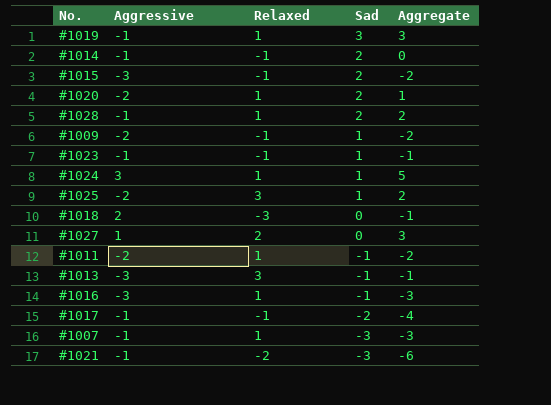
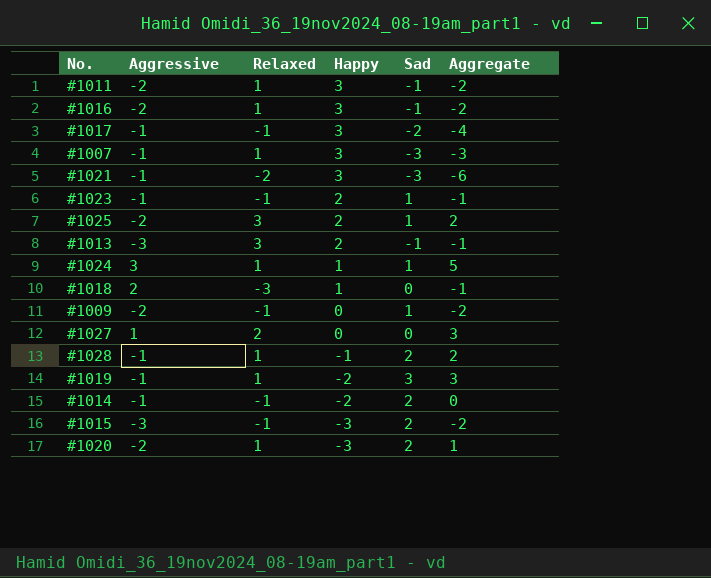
row order: Sad descending -> Happy descending
column Happy | position: none -> 4
#1016 | Aggressive: -3 -> -2
#1016 | Aggregate: -3 -> -2

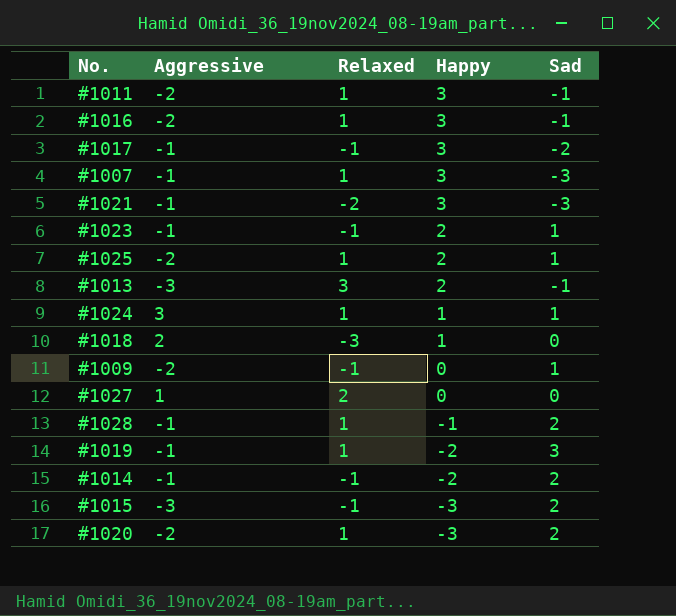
column Aggregate | formula: [Aggressive] + [Relaxed] + [Sad] -> none
#1025 | Relaxed: 3 -> 1

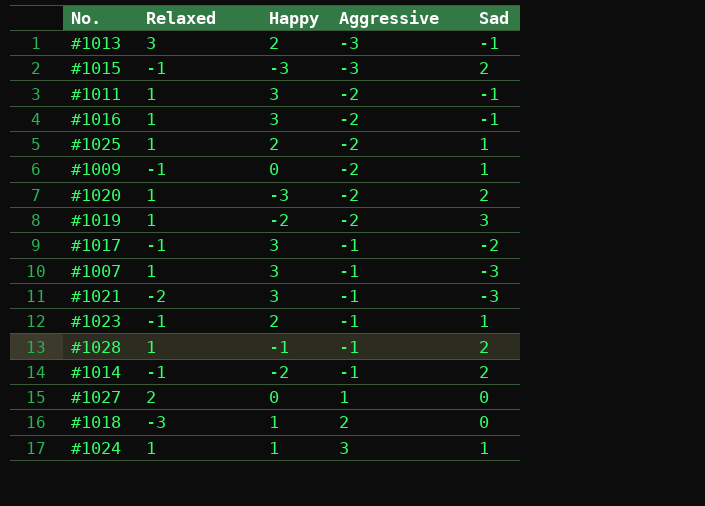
row order: Happy descending -> Aggressive ascending
column Aggressive | position: 2 -> 4
#1019 | Aggressive: -1 -> -2

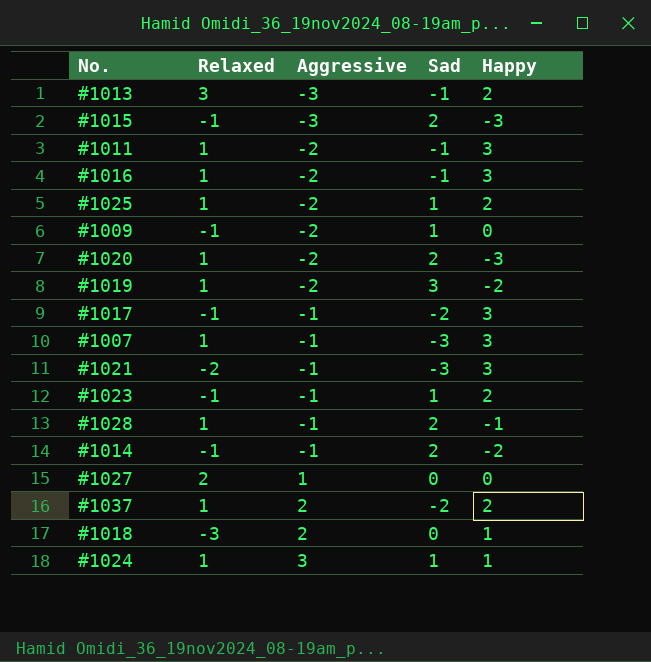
column Happy | position: 3 -> 5
row #1037: none -> 1 | 2 | -2 | 2

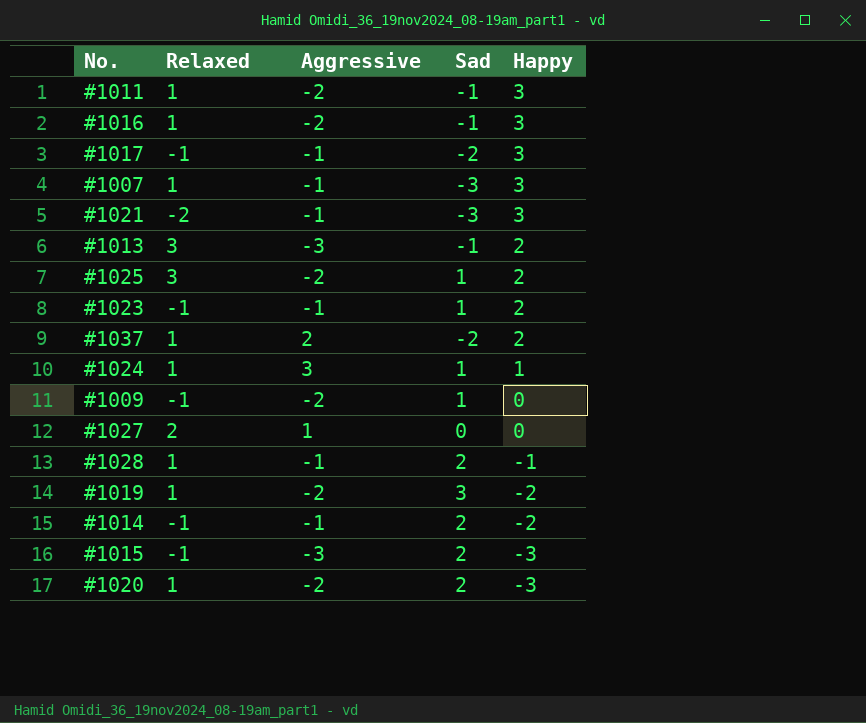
row order: Aggressive ascending -> Happy descending
row #1018: -3 | 2 | 0 | 1 -> none
#1025 | Relaxed: 1 -> 3

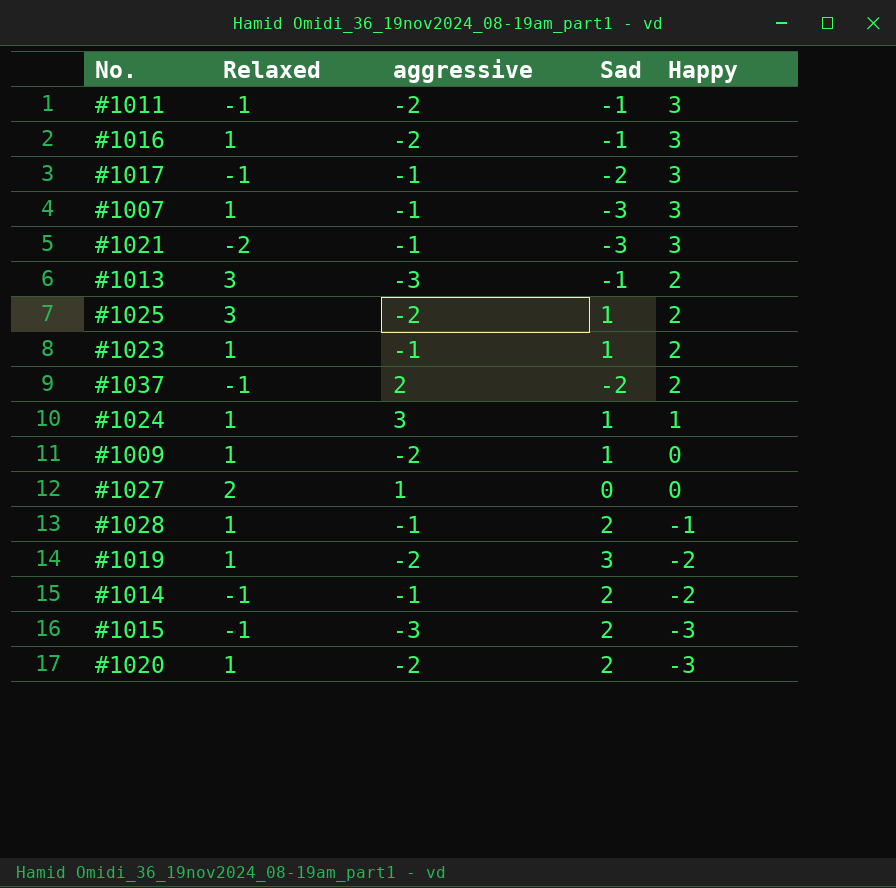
column name: Aggressive -> aggressive
#1011 | Relaxed: 1 -> -1
#1023 | Relaxed: -1 -> 1
#1037 | Relaxed: 1 -> -1
#1009 | Relaxed: -1 -> 1

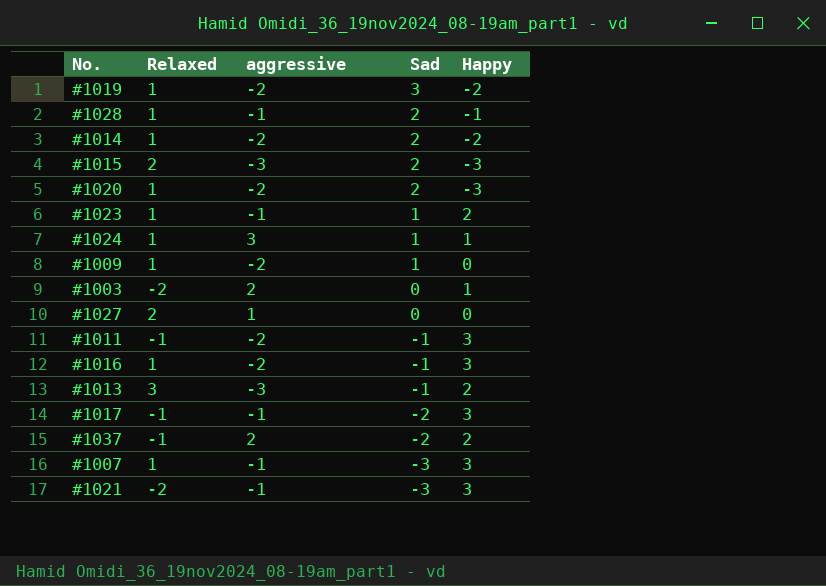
row order: Happy descending -> Sad descending
row #1025: 3 | -2 | 1 | 2 -> none
#1014 | Relaxed: -1 -> 1
#1014 | aggressive: -1 -> -2
#1015 | Relaxed: -1 -> 2
row #1003: none -> -2 | 2 | 0 | 1

